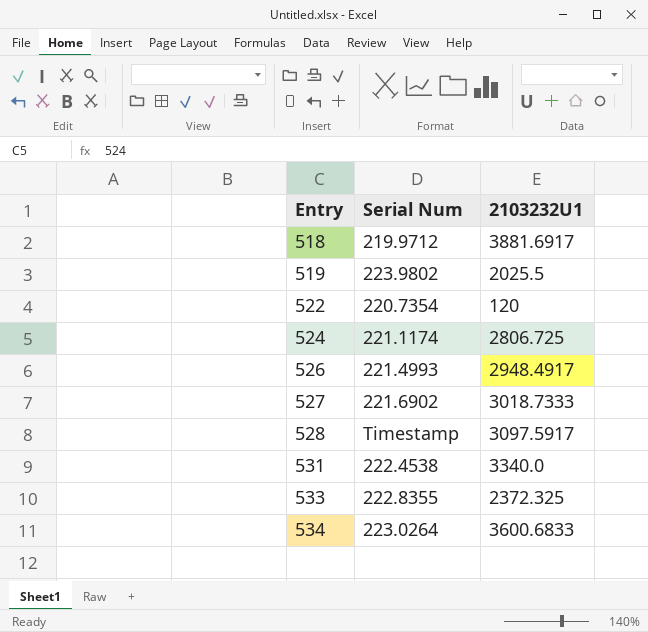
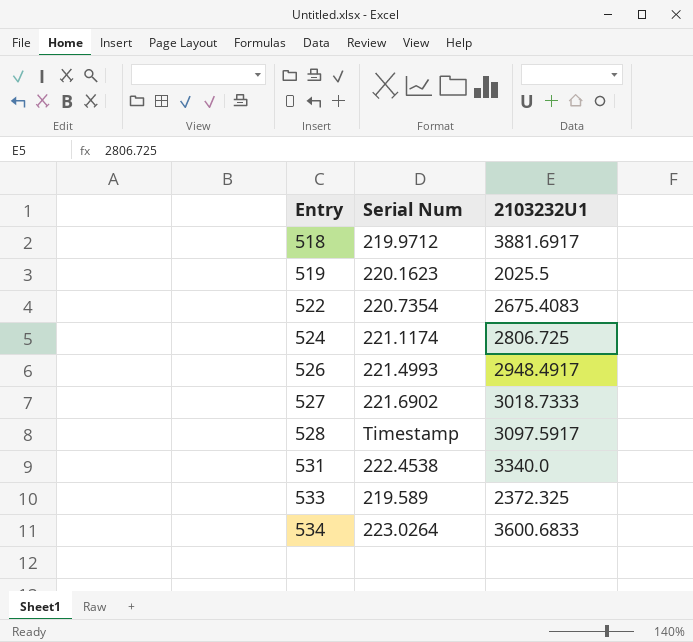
519 | Serial Num: 223.9802 -> 220.1623
522 | 2103232U1: 120 -> 2675.4083
533 | Serial Num: 222.8355 -> 219.589

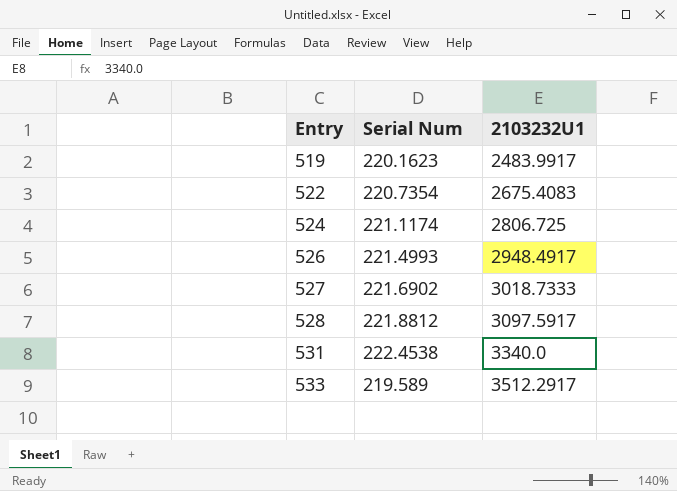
row 518: 219.9712 | 3881.6917 -> none
row 534: 223.0264 | 3600.6833 -> none
519 | 2103232U1: 2025.5 -> 2483.9917
528 | Serial Num: Timestamp -> 221.8812
533 | 2103232U1: 2372.325 -> 3512.2917

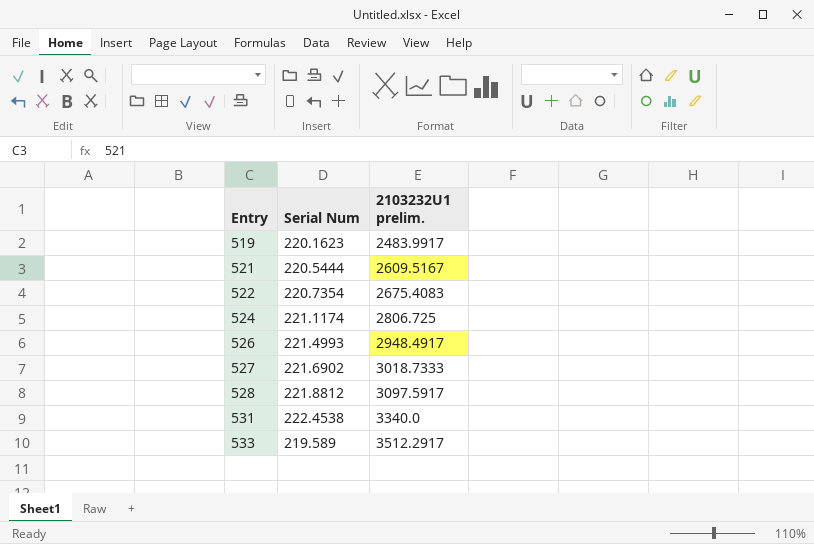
column name: 2103232U1 -> 2103232U1 prelim.
row 521: none -> 220.5444 | 2609.5167

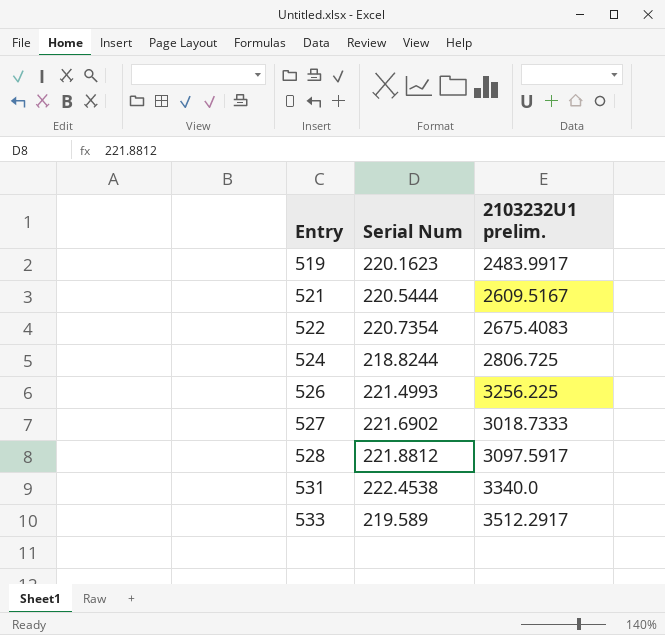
524 | Serial Num: 221.1174 -> 218.8244
526 | 2103232U1 prelim.: 2948.4917 -> 3256.225

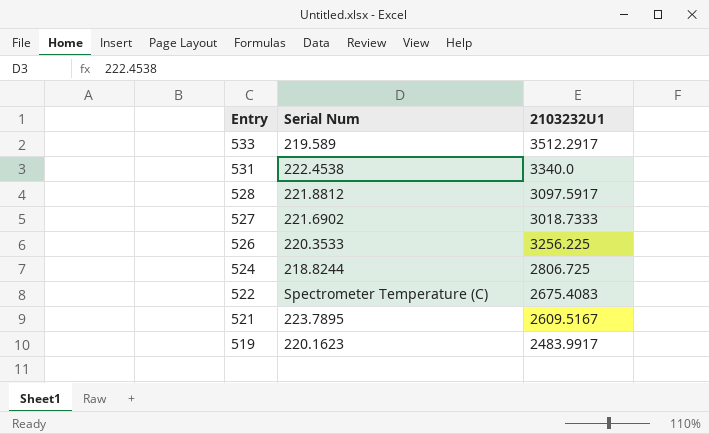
row order: Entry ascending -> Entry descending
column name: 2103232U1 prelim. -> 2103232U1
526 | Serial Num: 221.4993 -> 220.3533
522 | Serial Num: 220.7354 -> Spectrometer Temperature (C)
521 | Serial Num: 220.5444 -> 223.7895

